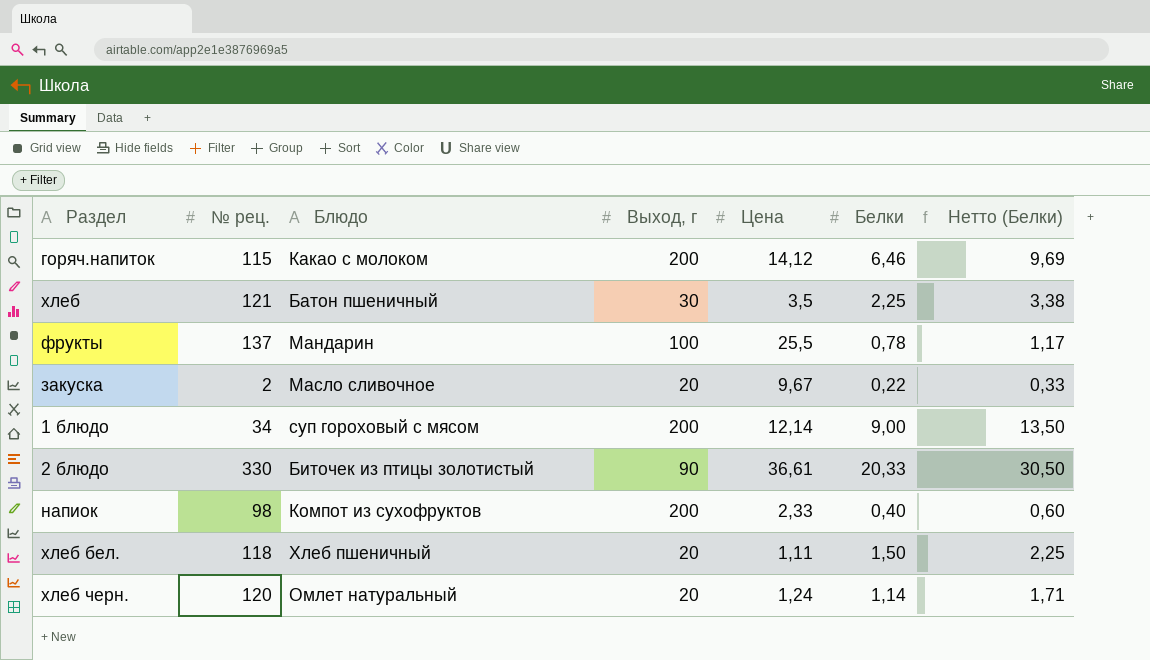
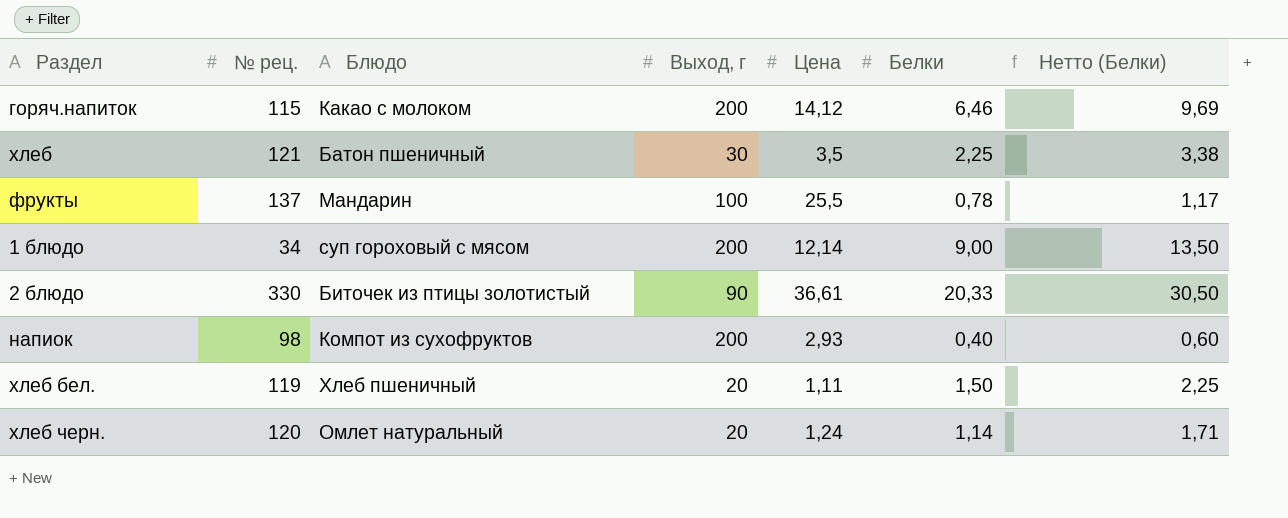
row закуска: 2 | Масло сливочное | 20 | 9,67 | 0,22 | 0,33 -> none
напиок | Цена: 2,33 -> 2,93
хлеб бел. | № рец.: 118 -> 119

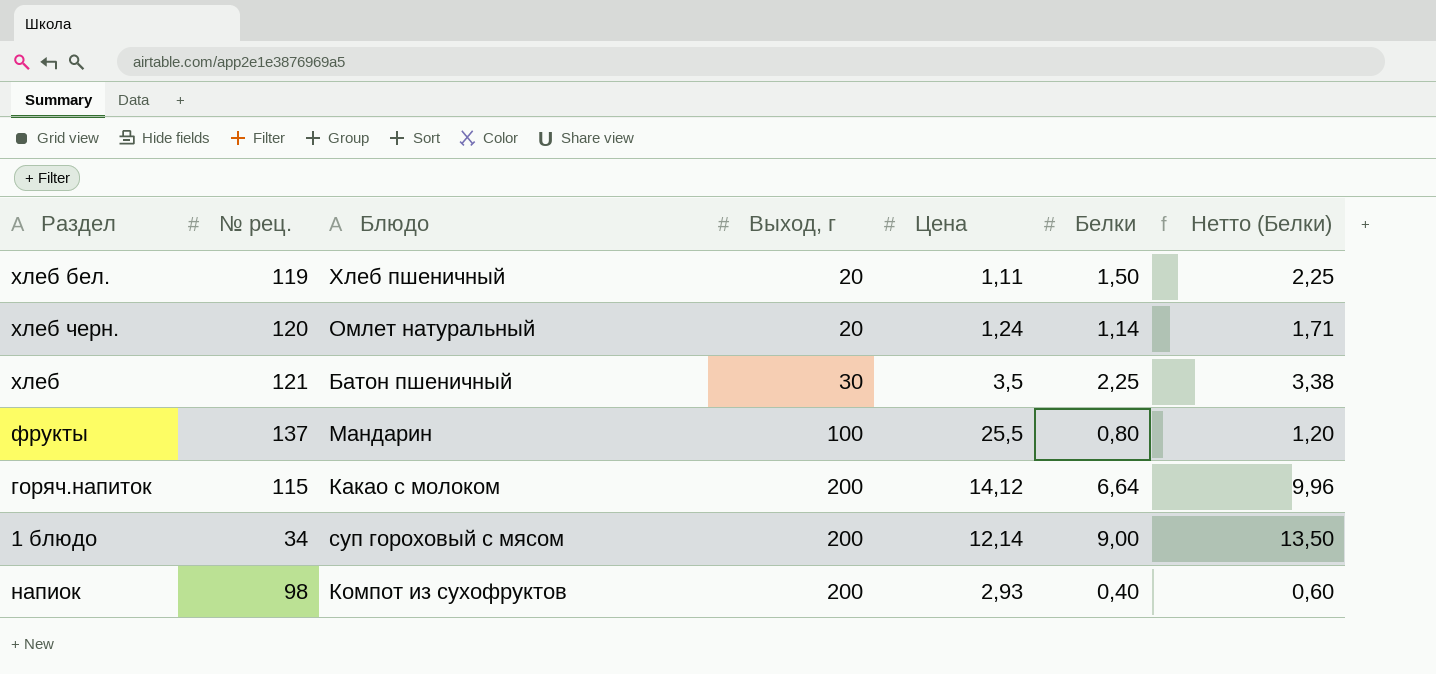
row order: none -> Выход, г ascending
row 2 блюдо: 330 | Биточек из птицы золотистый | 90 | 36,61 | 20,33 | 30,50 -> none
фрукты | Белки: 0,78 -> 0,80
фрукты | Нетто (Белки): 1,17 -> 1,20
горяч.напиток | Белки: 6,46 -> 6,64
горяч.напиток | Нетто (Белки): 9,69 -> 9,96

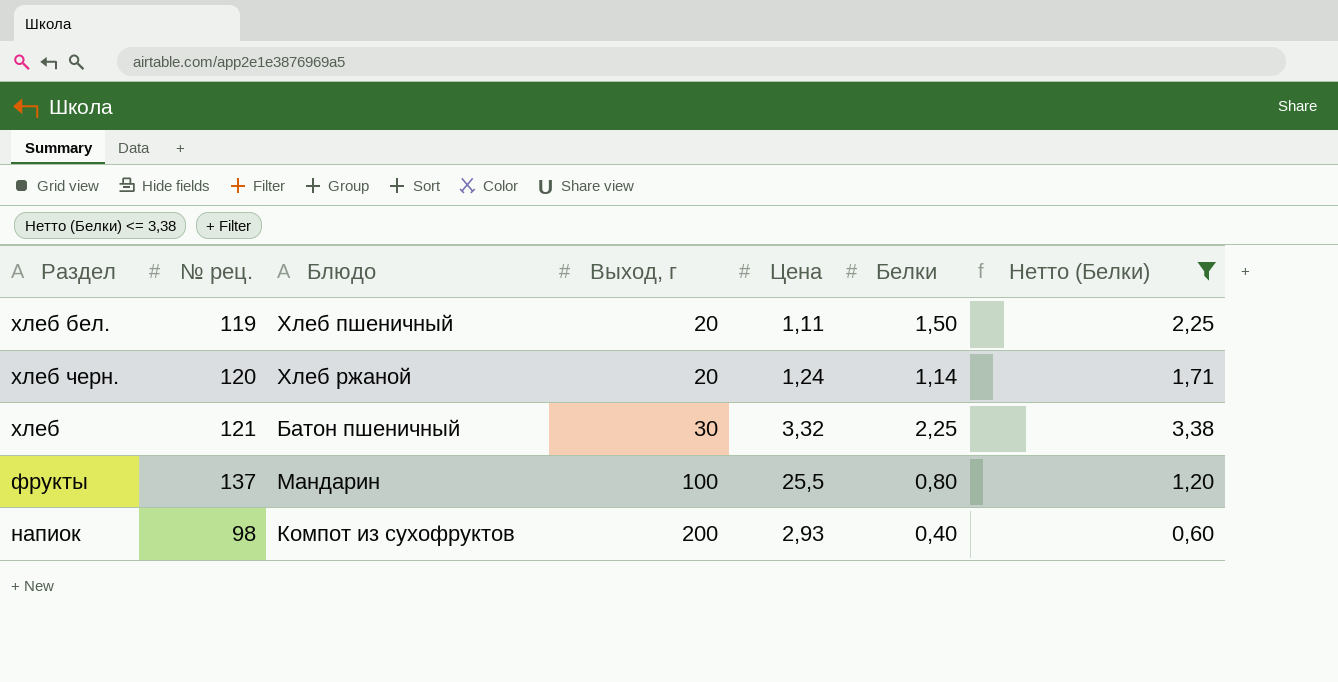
filter: none -> Нетто (Белки) <= 3,38
хлеб черн. | Блюдо: Омлет натуральный -> Хлеб ржаной
хлеб | Цена: 3,5 -> 3,32

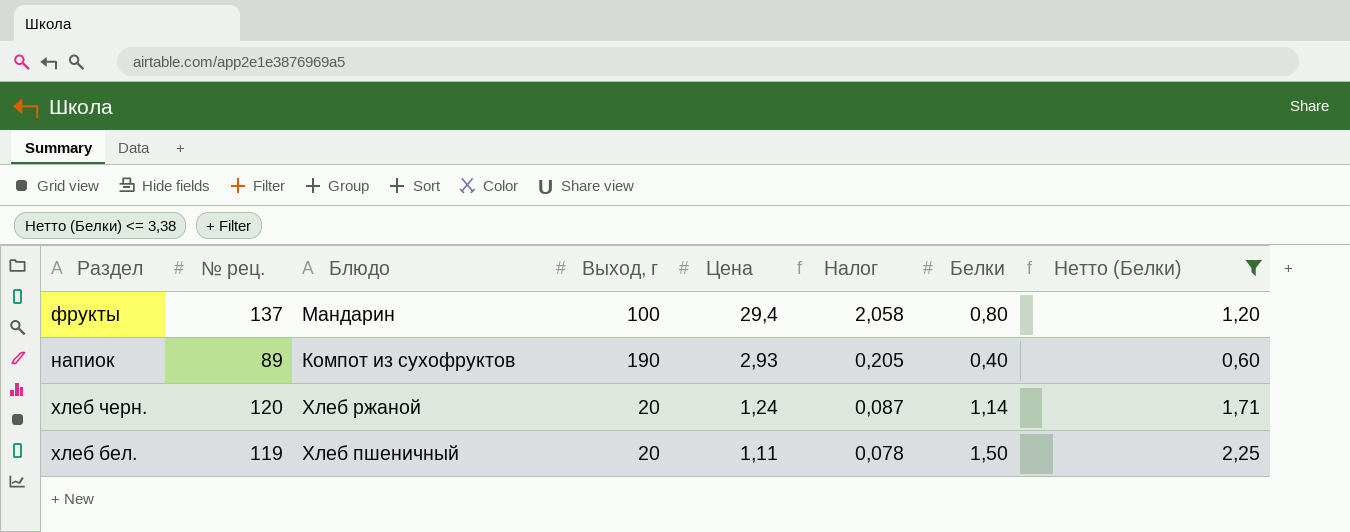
row order: Выход, г ascending -> Цена descending
column Налог | formula: none -> [Цена] * 0,07
row хлеб: 121 | Батон пшеничный | 30 | 3,32 | 2,25 | 3,38 -> none
фрукты | Цена: 25,5 -> 29,4
напиок | № рец.: 98 -> 89
напиок | Выход, г: 200 -> 190

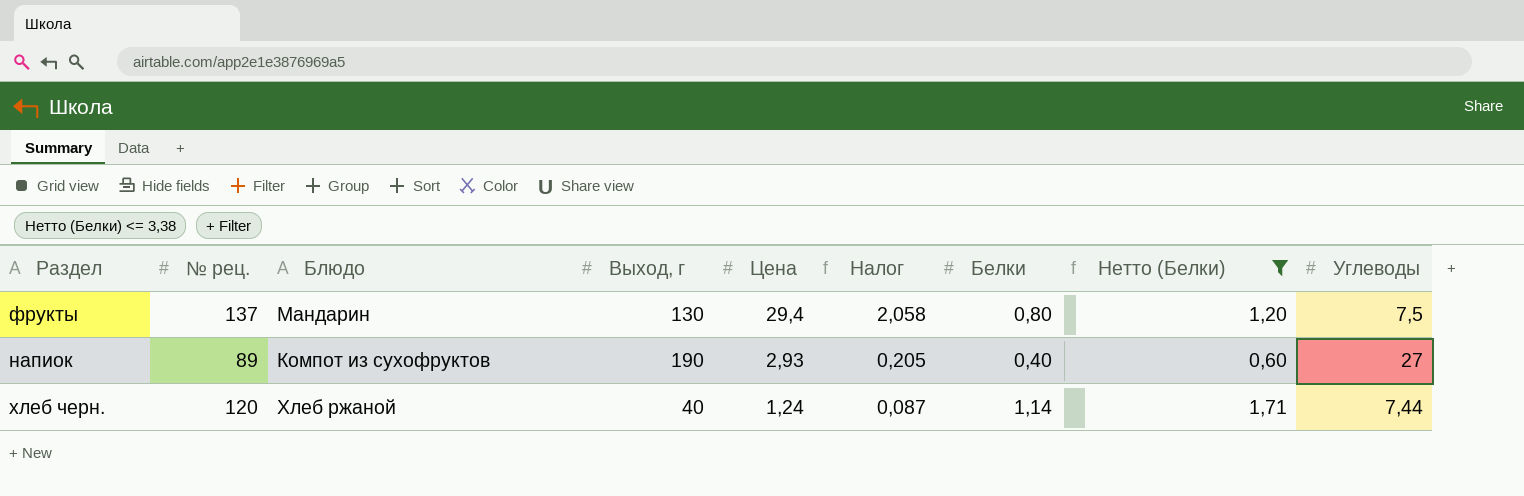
column Углеводы | position: none -> 9
row хлеб бел.: 119 | Хлеб пшеничный | 20 | 1,11 | 0,078 | 1,50 | 2,25 -> none
фрукты | Выход, г: 100 -> 130
хлеб черн. | Выход, г: 20 -> 40

